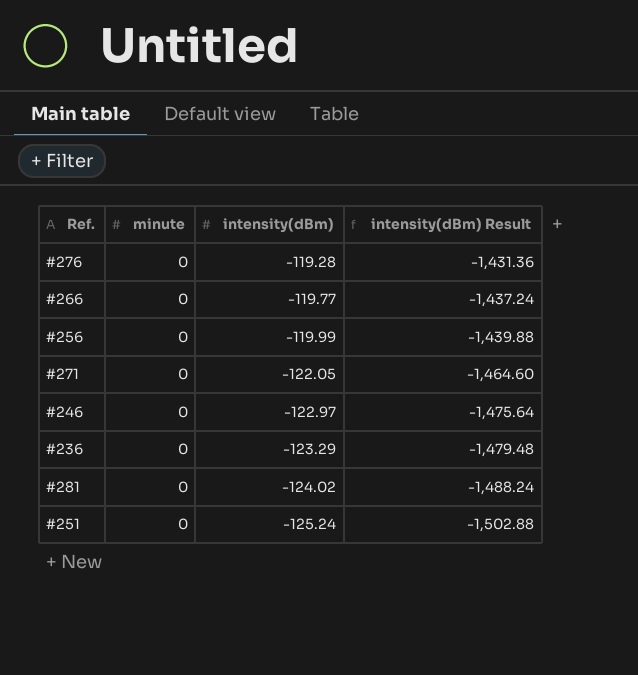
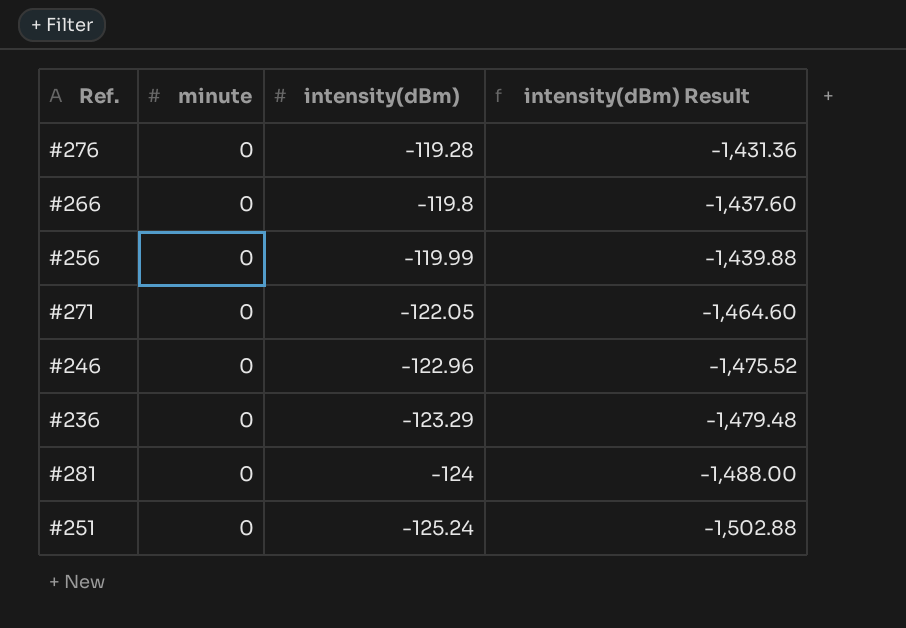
#266 | intensity(dBm): -119.77 -> -119.8
#266 | intensity(dBm) Result: -1,437.24 -> -1,437.60
#246 | intensity(dBm): -122.97 -> -122.96
#246 | intensity(dBm) Result: -1,475.64 -> -1,475.52
#281 | intensity(dBm): -124.02 -> -124
#281 | intensity(dBm) Result: -1,488.24 -> -1,488.00

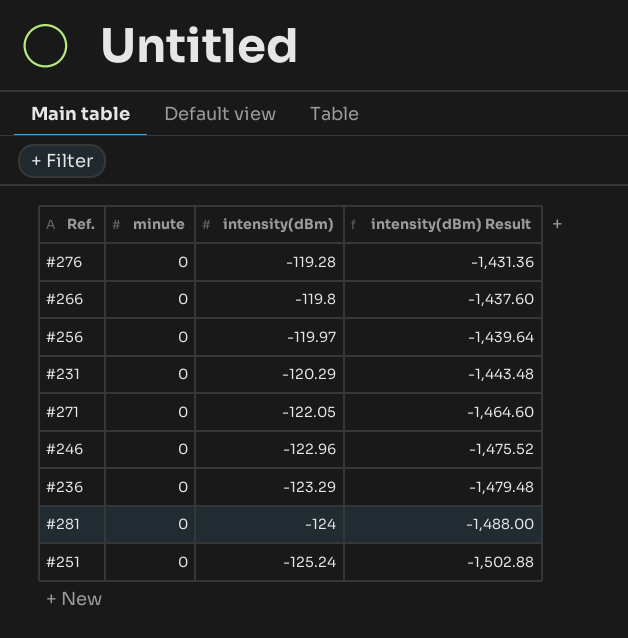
#256 | intensity(dBm): -119.99 -> -119.97
#256 | intensity(dBm) Result: -1,439.88 -> -1,439.64
row #231: none -> 0 | -120.29 | -1,443.48

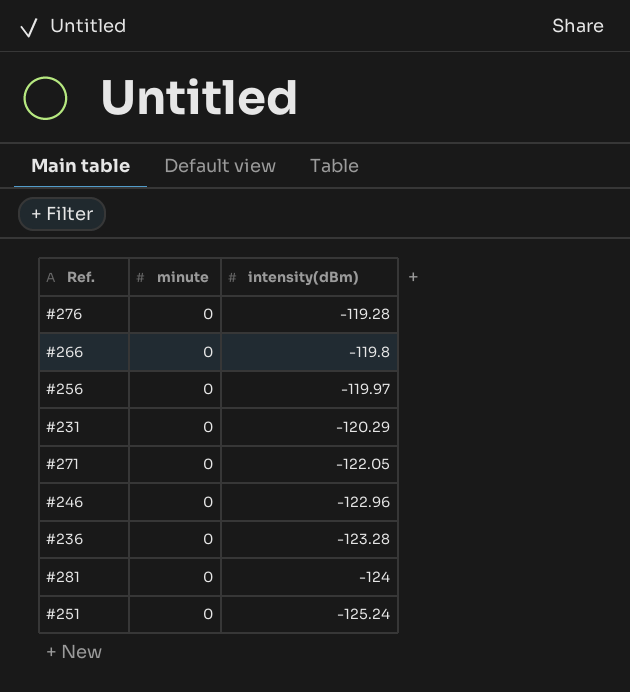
column intensity(dBm) Result | formula: [intensity(dBm)] * 12 -> none
#236 | intensity(dBm): -123.29 -> -123.28

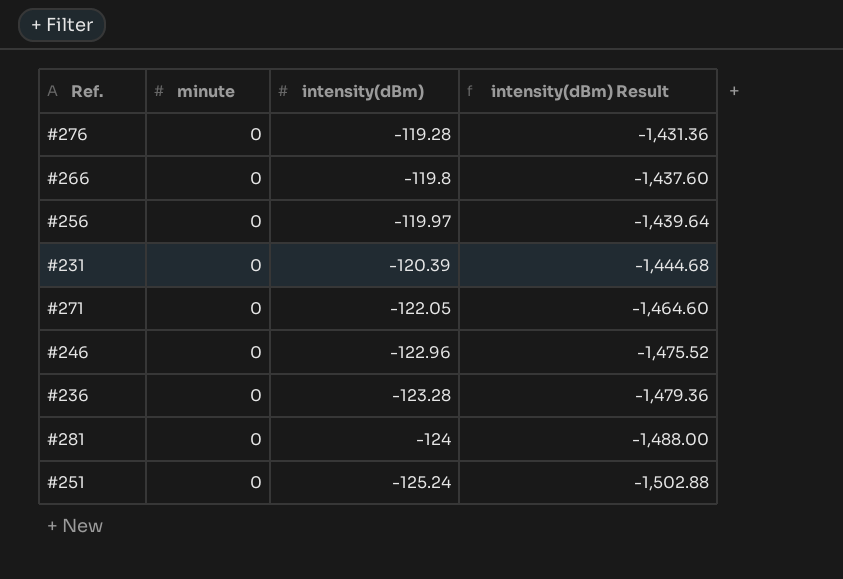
column intensity(dBm) Result | formula: none -> [intensity(dBm)] * 12
#231 | intensity(dBm): -120.29 -> -120.39

